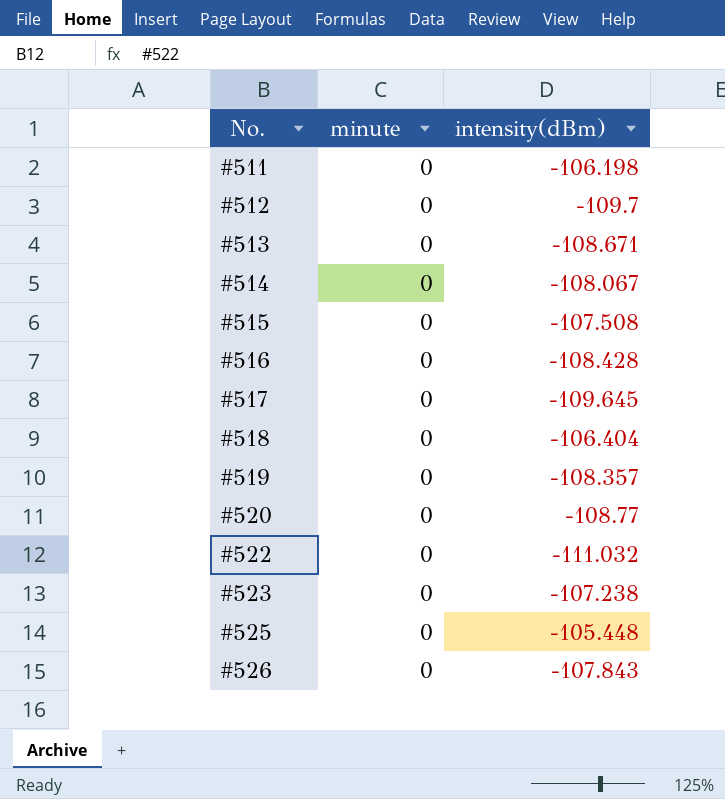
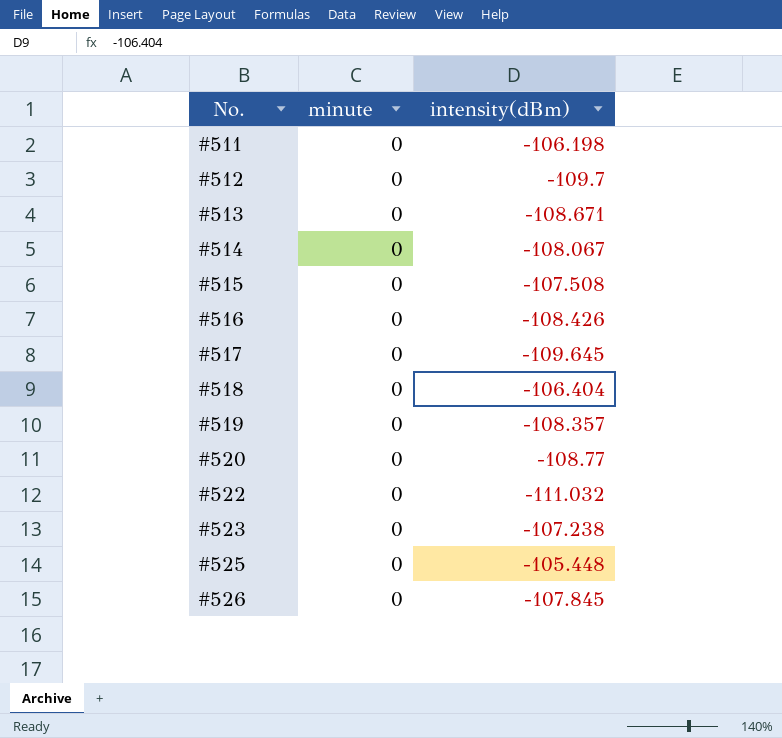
#516 | intensity(dBm): -108.428 -> -108.426
#526 | intensity(dBm): -107.843 -> -107.845

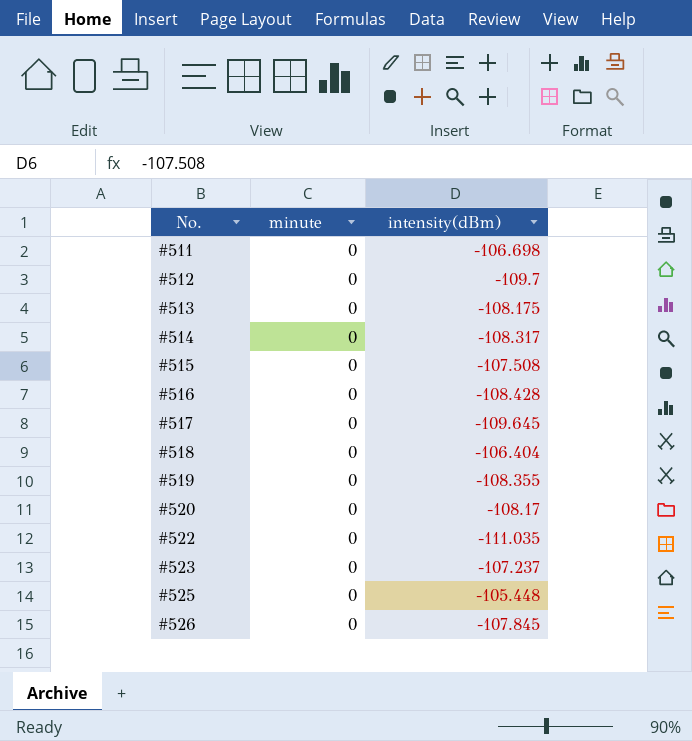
#511 | intensity(dBm): -106.198 -> -106.698
#513 | intensity(dBm): -108.671 -> -108.175
#514 | intensity(dBm): -108.067 -> -108.317
#516 | intensity(dBm): -108.426 -> -108.428
#519 | intensity(dBm): -108.357 -> -108.355
#520 | intensity(dBm): -108.77 -> -108.17
#522 | intensity(dBm): -111.032 -> -111.035
#523 | intensity(dBm): -107.238 -> -107.237

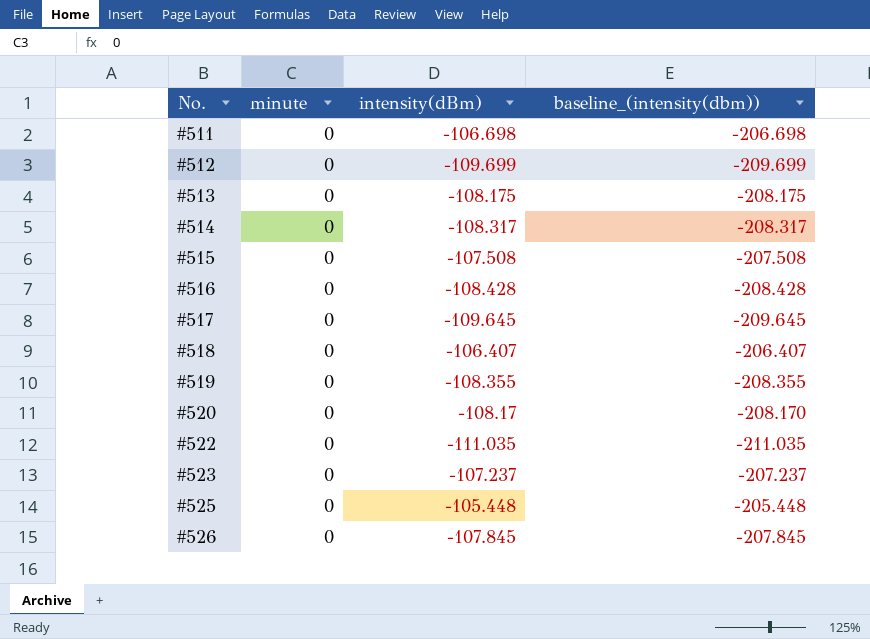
column baseline_(intensity(dbm)) | formula: none -> [intensity(dBm)] - 100
#512 | intensity(dBm): -109.7 -> -109.699
#518 | intensity(dBm): -106.404 -> -106.407

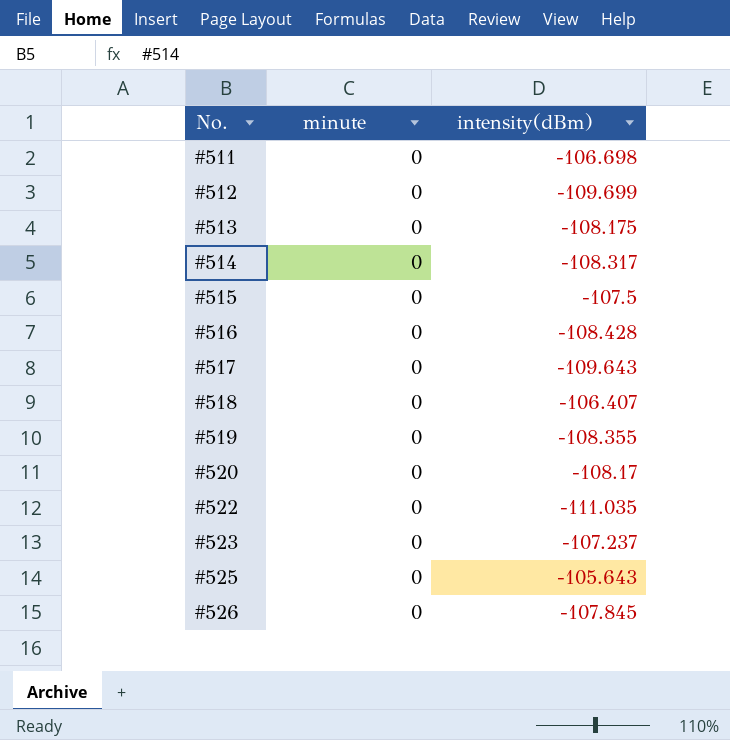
column baseline_(intensity(dbm)) | formula: [intensity(dBm)] - 100 -> none
#515 | intensity(dBm): -107.508 -> -107.5
#517 | intensity(dBm): -109.645 -> -109.643
#525 | intensity(dBm): -105.448 -> -105.643

